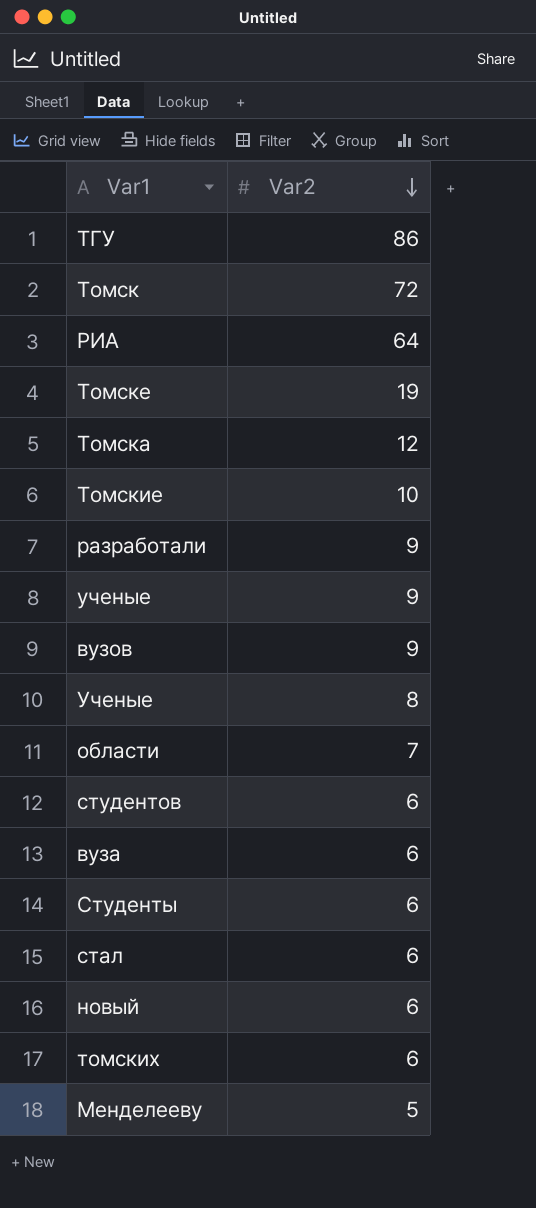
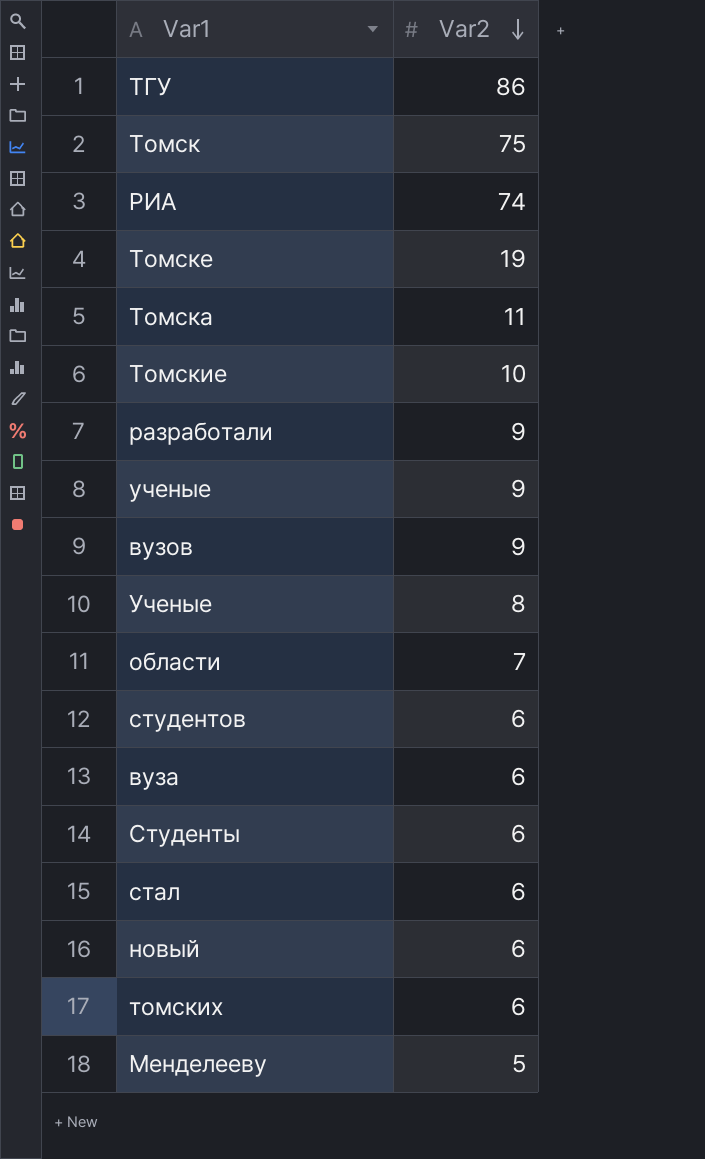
Томск | Var2: 72 -> 75
РИА | Var2: 64 -> 74
Томска | Var2: 12 -> 11

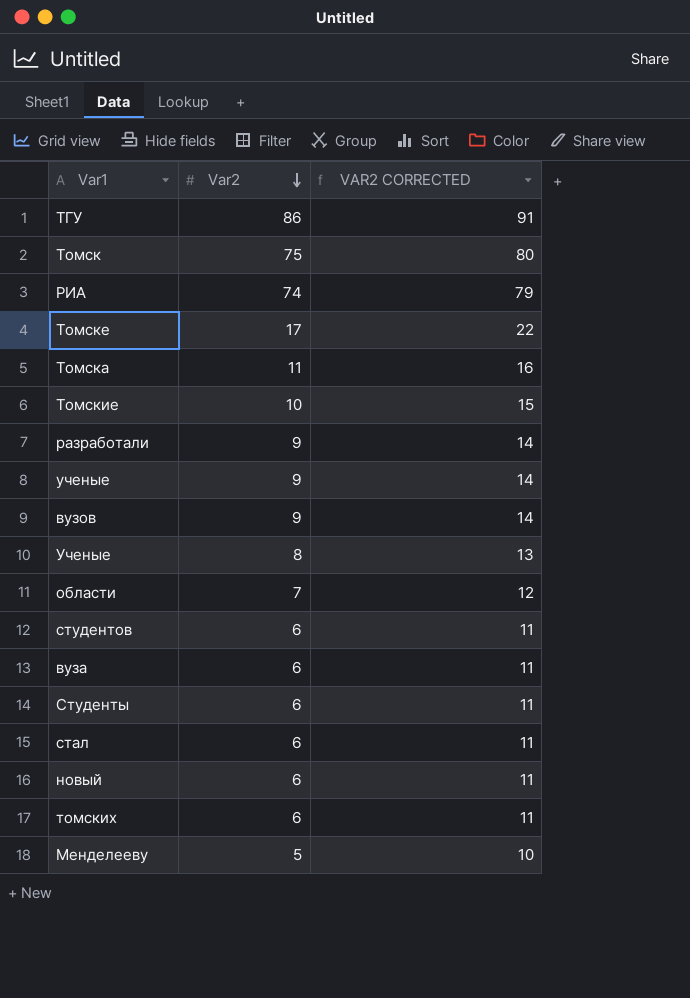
column VAR2 CORRECTED | formula: none -> [Var2] + 5
Томске | Var2: 19 -> 17

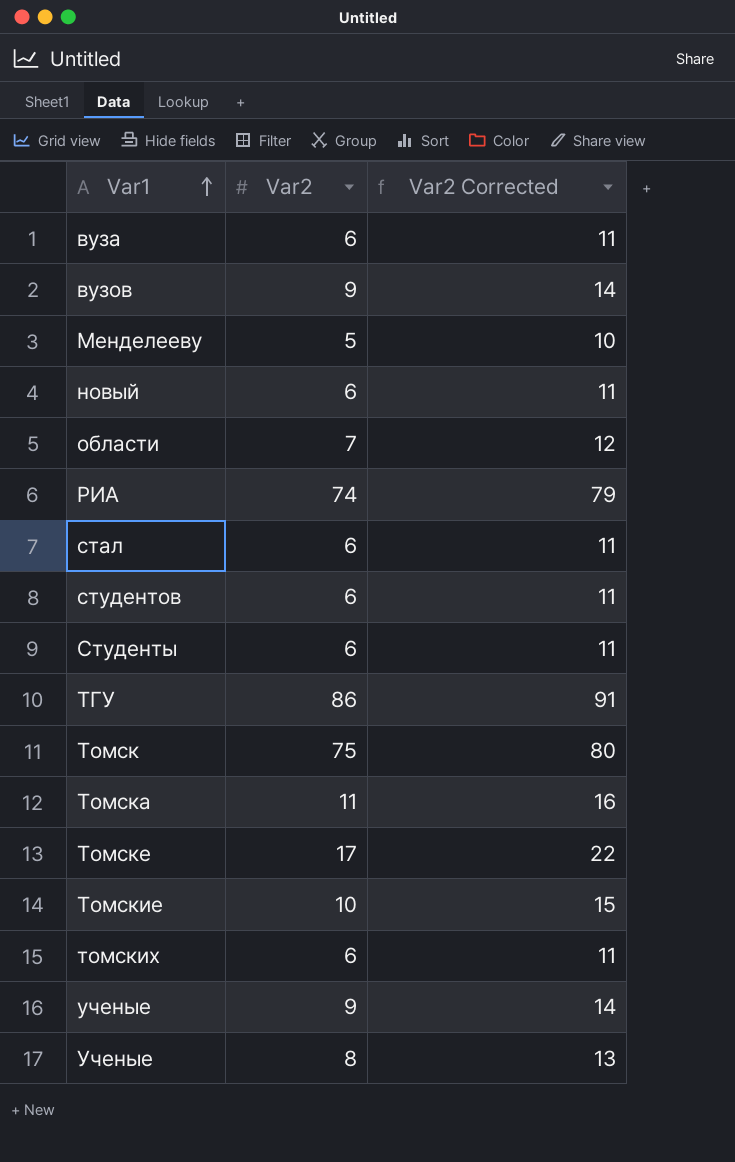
row order: Var2 descending -> Var1 ascending
column name: VAR2 CORRECTED -> Var2 Corrected
row разработали: 9 | 14 -> none

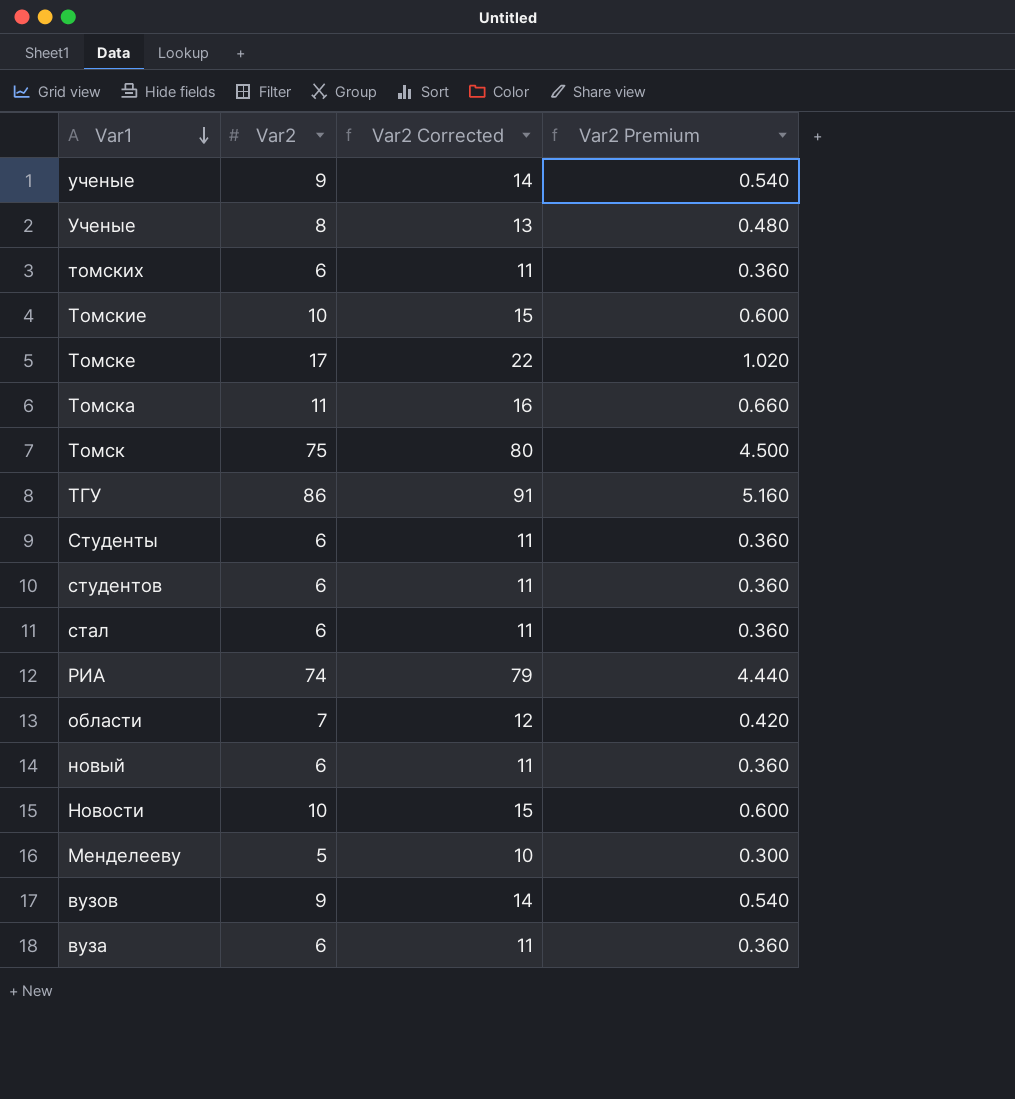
row order: Var1 ascending -> Var1 descending
column Var2 Premium | formula: none -> [Var2] * 0.06
row Новости: none -> 10 | 15 | 0.600

